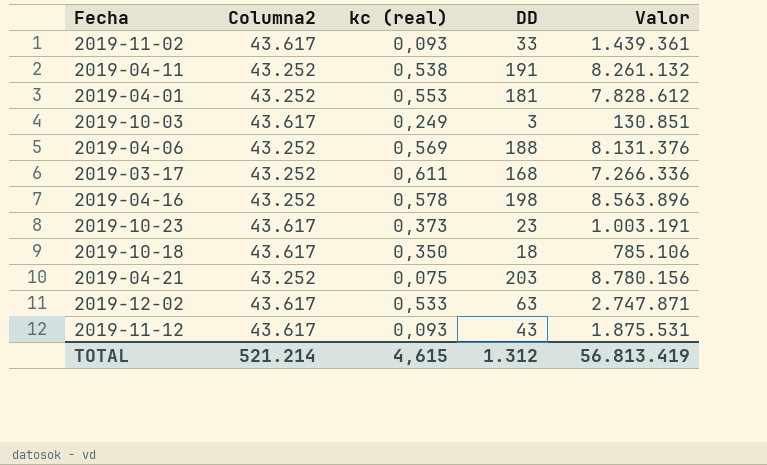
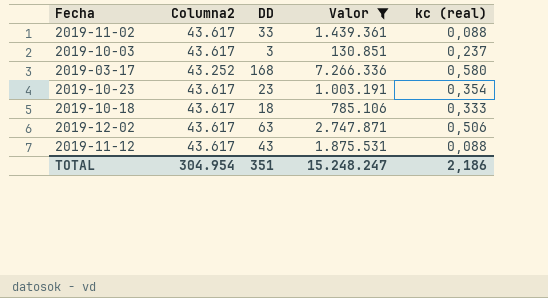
filter: none -> Valor <= 7.266.336
column kc (real) | position: 3 -> 5
2019-11-02 | kc (real): 0,093 -> 0,088
2019-10-03 | kc (real): 0,249 -> 0,237
2019-03-17 | kc (real): 0,611 -> 0,580
2019-10-23 | kc (real): 0,373 -> 0,354
2019-10-18 | kc (real): 0,350 -> 0,333
2019-12-02 | kc (real): 0,533 -> 0,506
2019-11-12 | kc (real): 0,093 -> 0,088
TOTAL | Columna2: 521.214 -> 304.954
TOTAL | DD: 1.312 -> 351
TOTAL | Valor: 56.813.419 -> 15.248.247
TOTAL | kc (real): 4,615 -> 2,186

